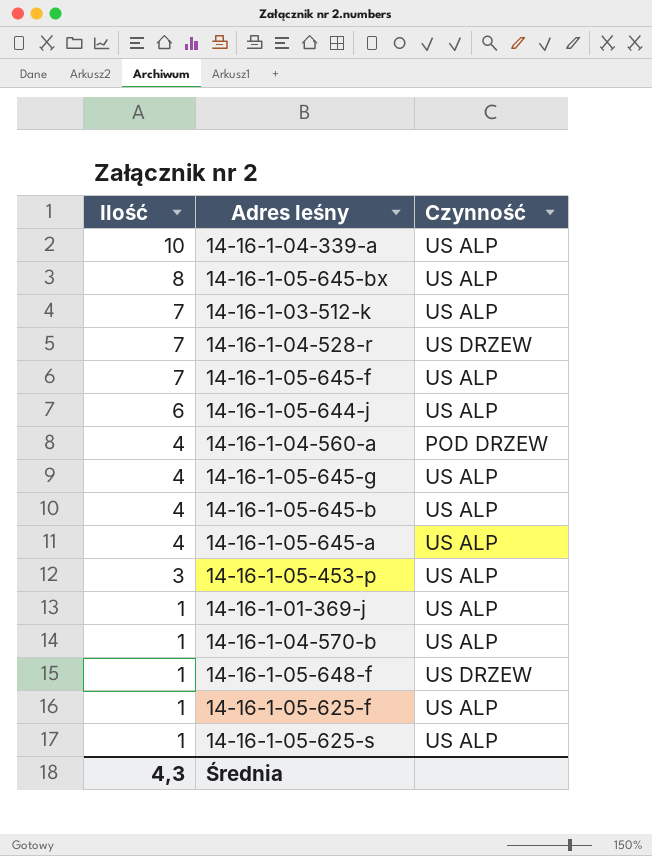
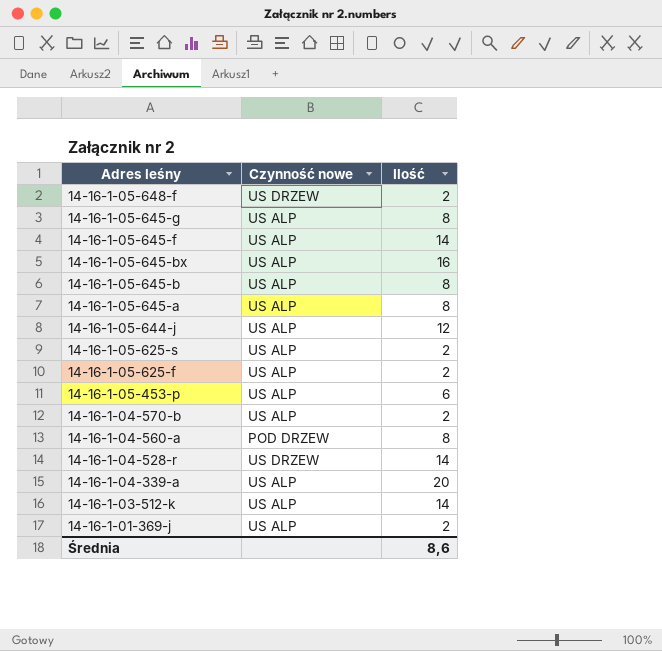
row order: Ilość descending -> Adres leśny descending
column name: Czynność -> Czynność nowe
column Ilość | position: 1 -> 3
14-16-1-05-648-f | Ilość: 1 -> 2
14-16-1-05-645-g | Ilość: 4 -> 8
14-16-1-05-645-f | Ilość: 7 -> 14
14-16-1-05-645-bx | Ilość: 8 -> 16
14-16-1-05-645-b | Ilość: 4 -> 8
14-16-1-05-645-a | Ilość: 4 -> 8
14-16-1-05-644-j | Ilość: 6 -> 12
14-16-1-05-625-s | Ilość: 1 -> 2
14-16-1-05-625-f | Ilość: 1 -> 2
14-16-1-05-453-p | Ilość: 3 -> 6
14-16-1-04-570-b | Ilość: 1 -> 2
14-16-1-04-560-a | Ilość: 4 -> 8
14-16-1-04-528-r | Ilość: 7 -> 14
14-16-1-04-339-a | Ilość: 10 -> 20
14-16-1-03-512-k | Ilość: 7 -> 14
14-16-1-01-369-j | Ilość: 1 -> 2
Średnia | Ilość: 4,3 -> 8,6

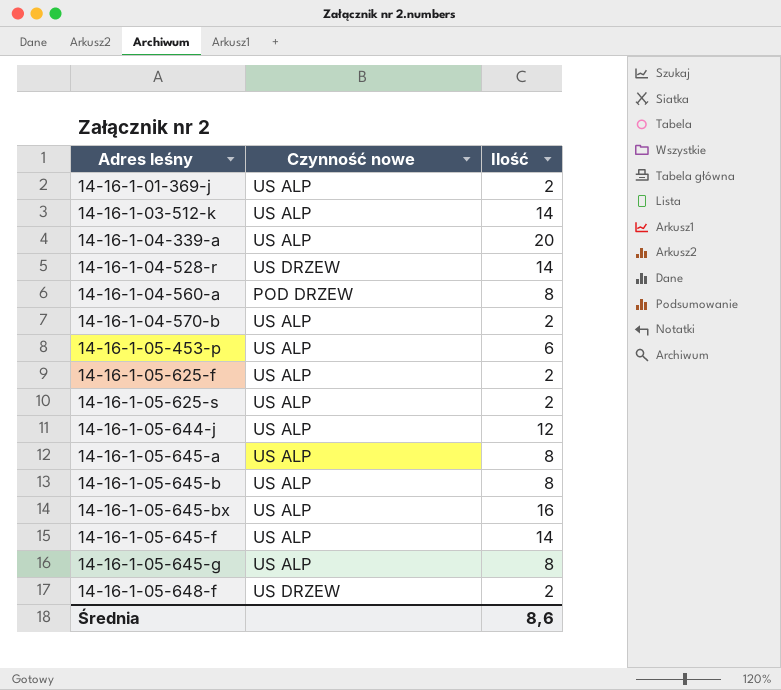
row order: Adres leśny descending -> Adres leśny ascending

